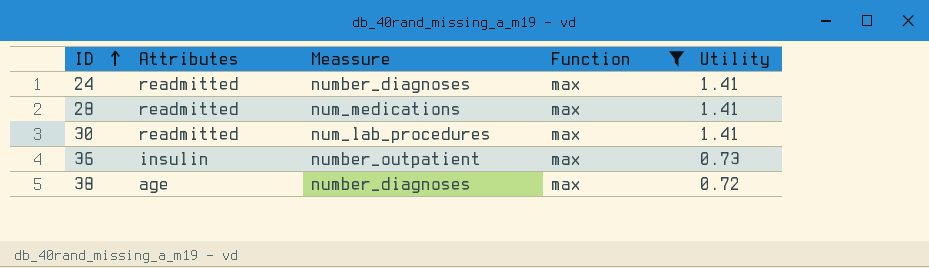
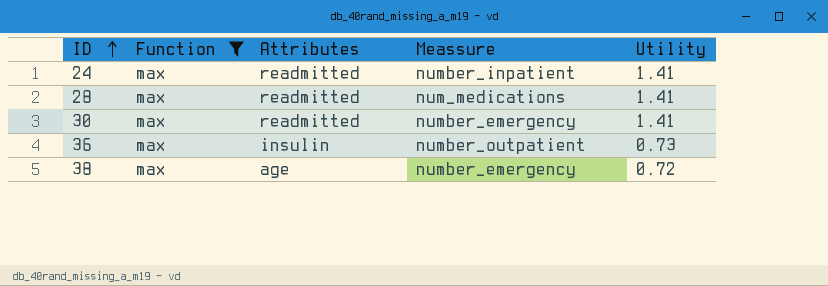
column Function | position: 4 -> 2
24 | Meassure: number_diagnoses -> number_inpatient
30 | Meassure: num_lab_procedures -> number_emergency
38 | Meassure: number_diagnoses -> number_emergency

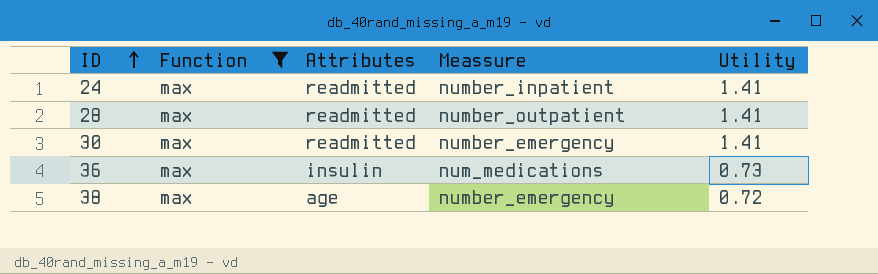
28 | Meassure: num_medications -> number_outpatient
36 | Meassure: number_outpatient -> num_medications

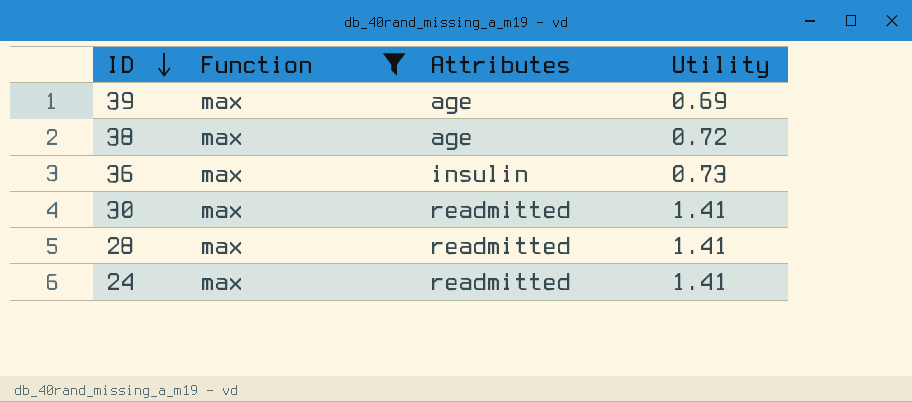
row order: ID ascending -> ID descending
column Meassure | position: 4 -> none
row 39: none -> max | age | 0.69

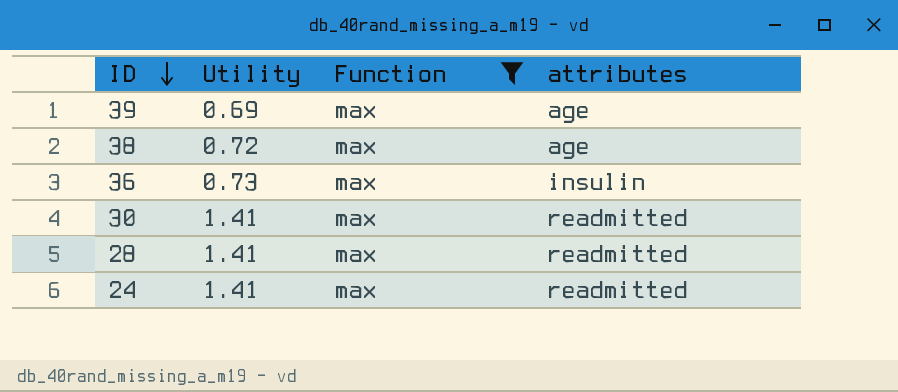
column Utility | position: 4 -> 2
column name: Attributes -> attributes

